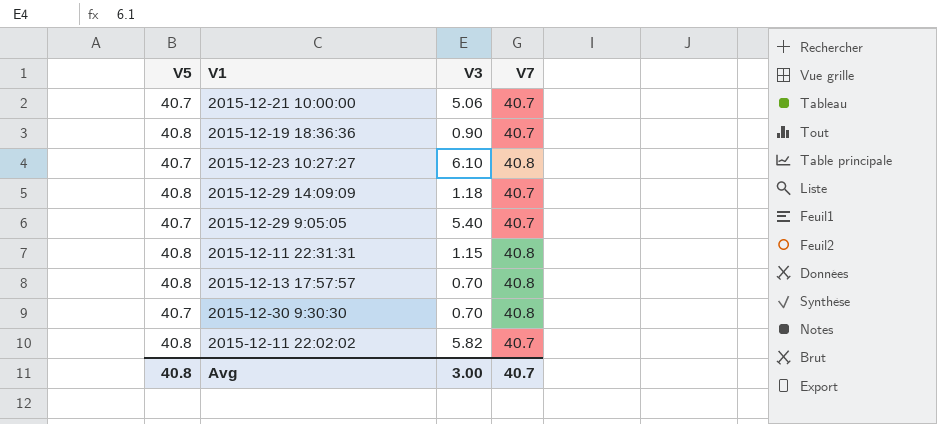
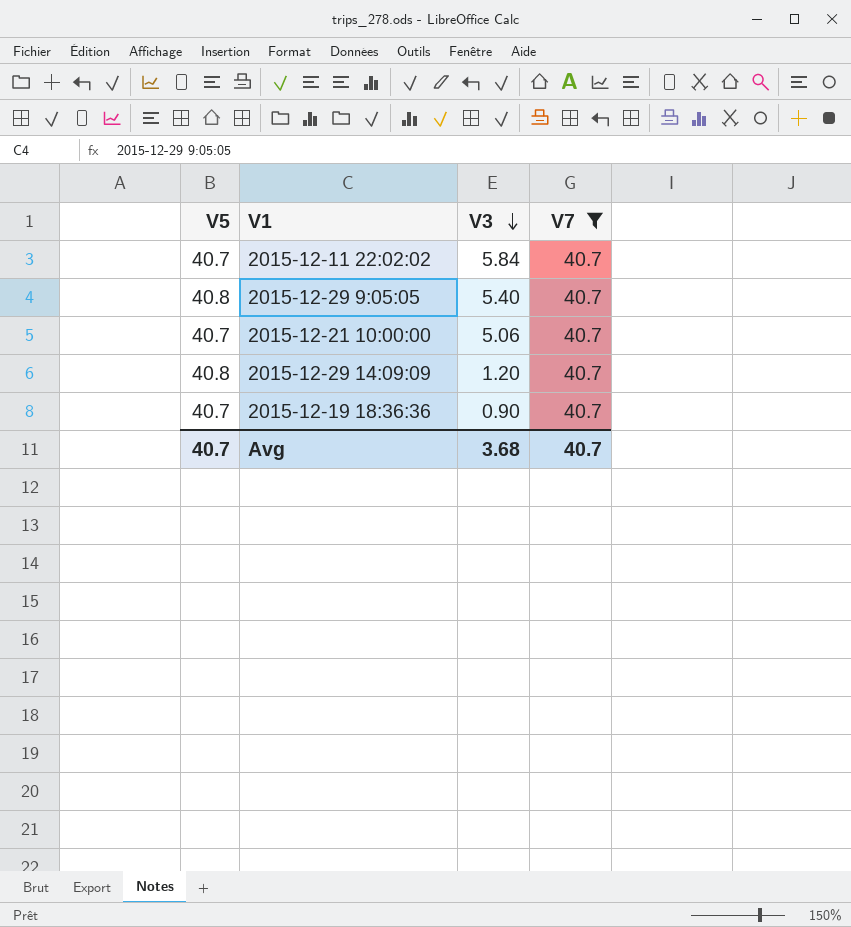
filter: none -> V7 = 40.7
row order: none -> V3 descending
2015-12-11 22:02:02 | V5: 40.8 -> 40.7
2015-12-11 22:02:02 | V3: 5.82 -> 5.84
2015-12-29 9:05:05 | V5: 40.7 -> 40.8
2015-12-29 14:09:09 | V3: 1.18 -> 1.20
2015-12-19 18:36:36 | V5: 40.8 -> 40.7
Avg | V5: 40.8 -> 40.7
Avg | V3: 3.00 -> 3.68

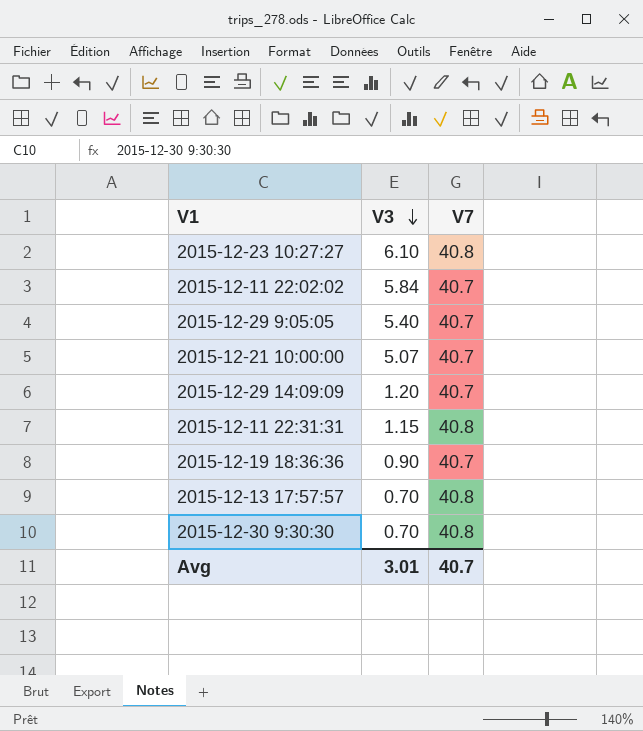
filter: V7 = 40.7 -> none
column V5 | position: 1 -> none
2015-12-21 10:00:00 | V3: 5.06 -> 5.07
Avg | V3: 3.68 -> 3.01

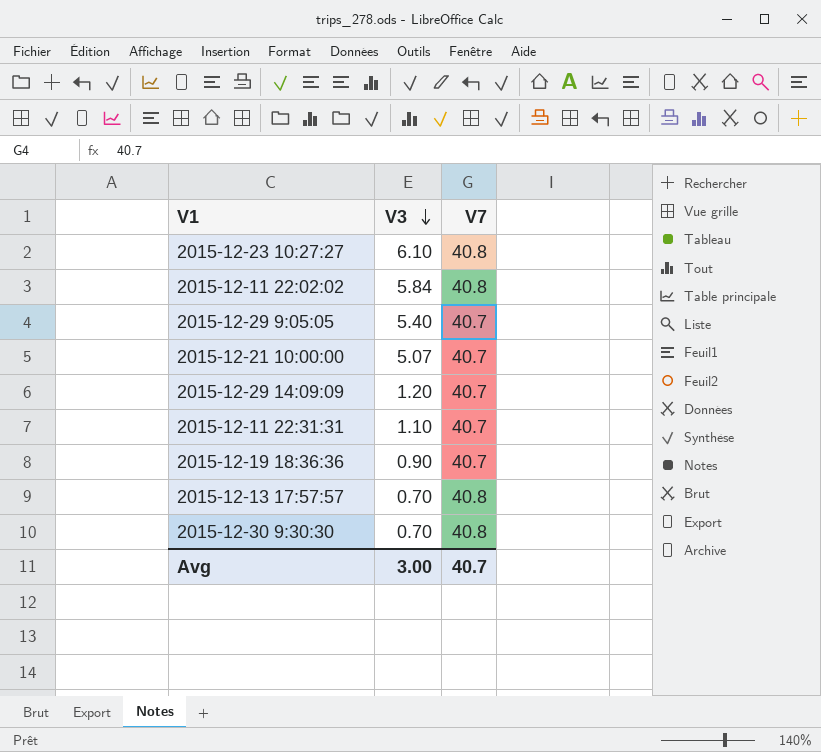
2015-12-11 22:02:02 | V7: 40.7 -> 40.8
2015-12-11 22:31:31 | V3: 1.15 -> 1.10
2015-12-11 22:31:31 | V7: 40.8 -> 40.7
Avg | V3: 3.01 -> 3.00

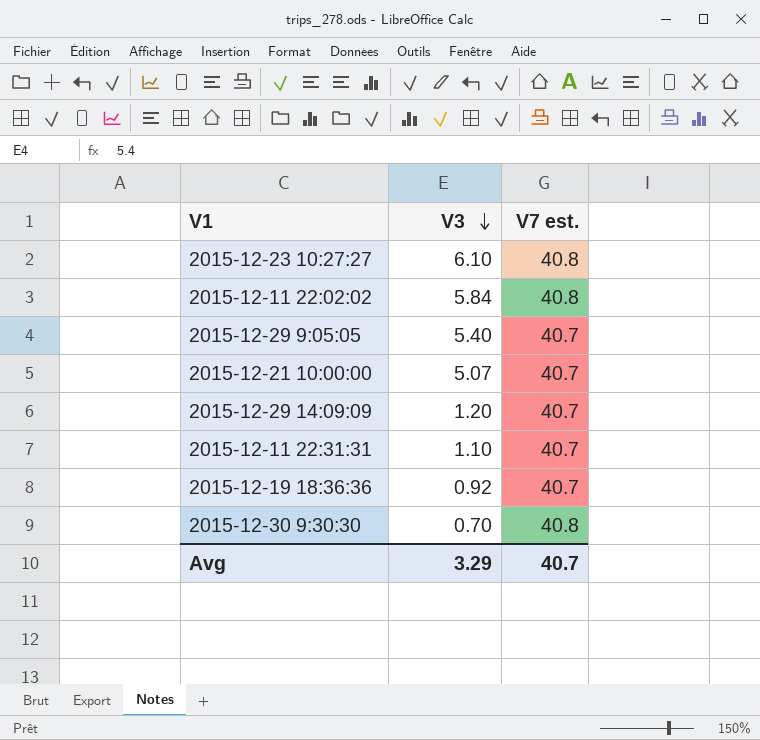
column name: V7 -> V7 est.
row 2015-12-13 17:57:57: 0.70 | 40.8 -> none
2015-12-19 18:36:36 | V3: 0.90 -> 0.92
Avg | V3: 3.00 -> 3.29

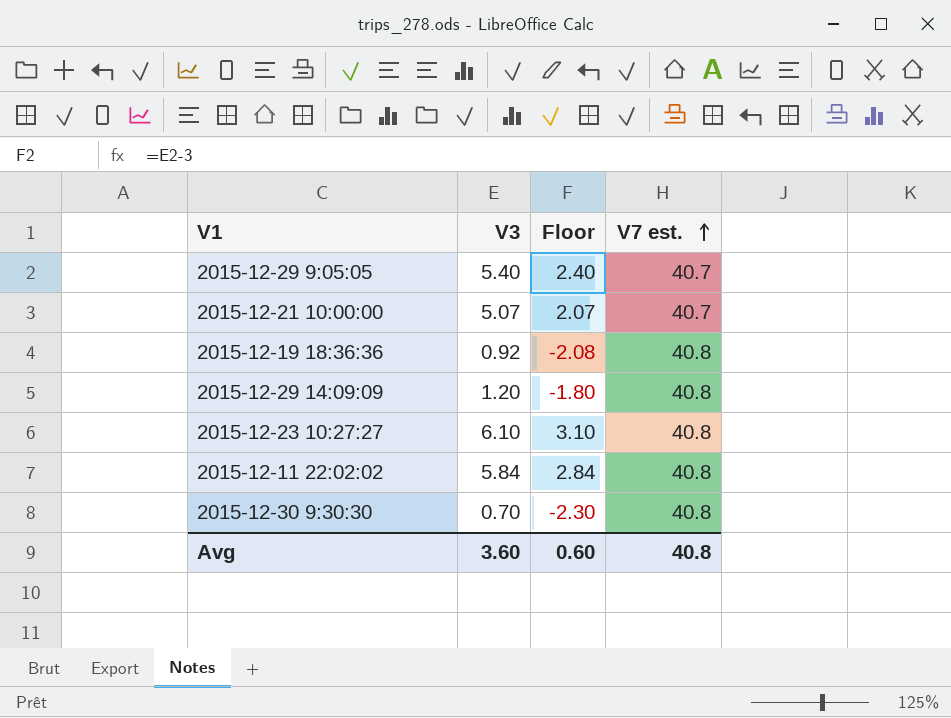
row order: V3 descending -> V7 est. ascending
column Floor | formula: none -> [V3] - 3
row 2015-12-11 22:31:31: 1.10 | 40.7 -> none
2015-12-19 18:36:36 | V7 est.: 40.7 -> 40.8
2015-12-29 14:09:09 | V7 est.: 40.7 -> 40.8
Avg | V3: 3.29 -> 3.60
Avg | V7 est.: 40.7 -> 40.8

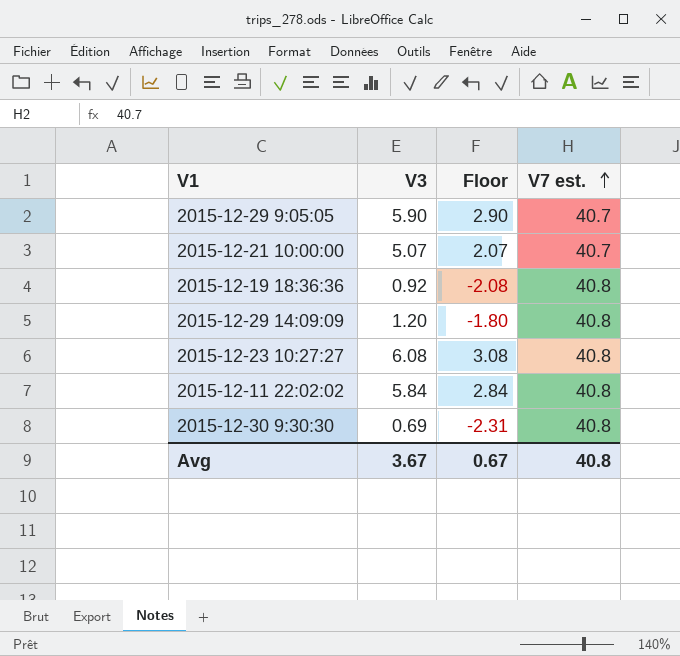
2015-12-29 9:05:05 | V3: 5.40 -> 5.90
2015-12-29 9:05:05 | Floor: 2.40 -> 2.90
2015-12-23 10:27:27 | V3: 6.10 -> 6.08
2015-12-23 10:27:27 | Floor: 3.10 -> 3.08
2015-12-30 9:30:30 | V3: 0.70 -> 0.69
2015-12-30 9:30:30 | Floor: -2.30 -> -2.31
Avg | V3: 3.60 -> 3.67
Avg | Floor: 0.60 -> 0.67

